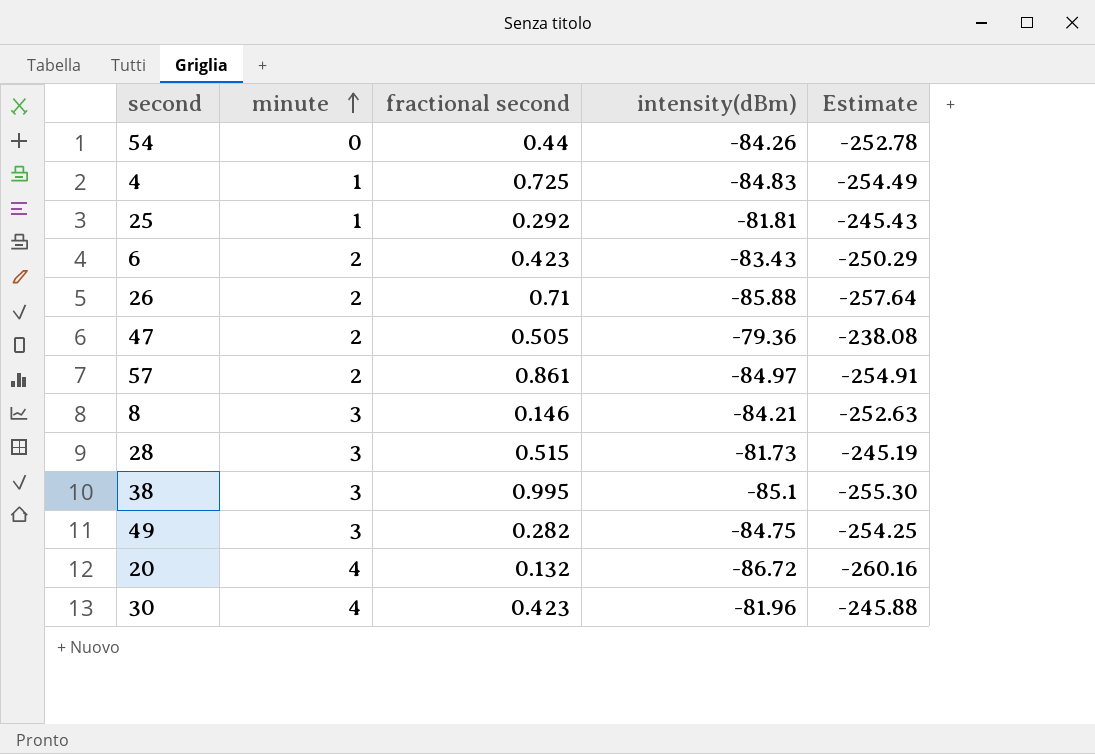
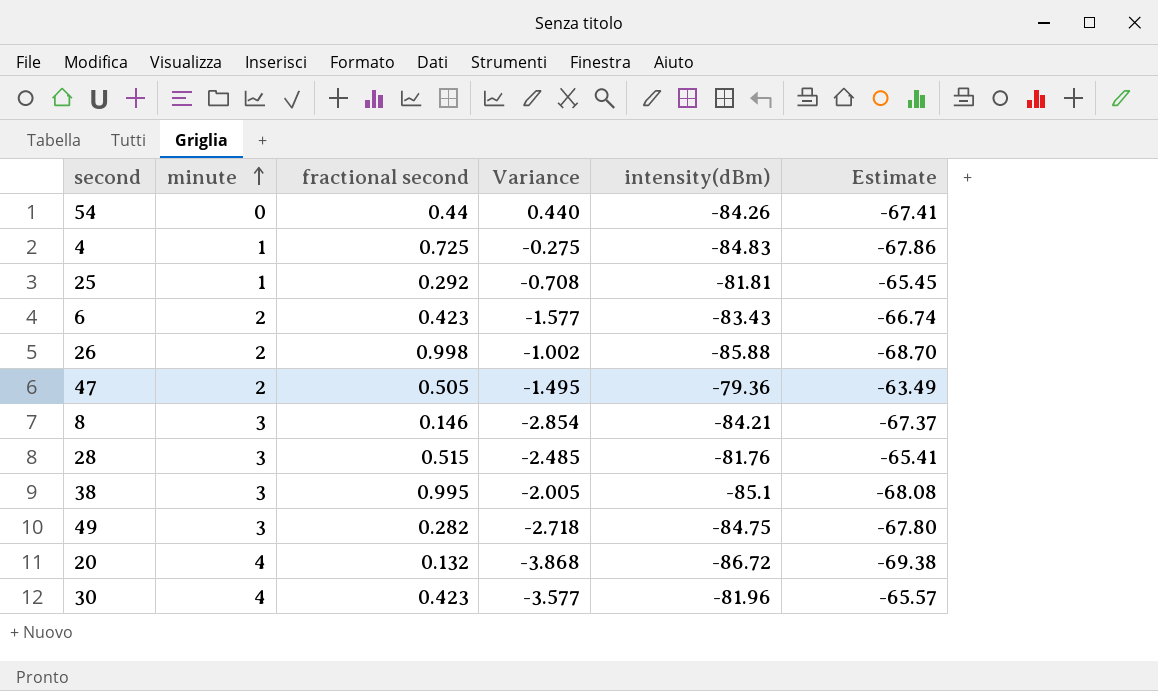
column Variance | formula: none -> [fractional second] - [minute]
column Estimate | formula: [intensity(dBm)] * 3 -> [intensity(dBm)] * 0.8
row 57: 2 | 0.861 | -84.97 | -254.91 -> none
26 | fractional second: 0.71 -> 0.998
28 | intensity(dBm): -81.73 -> -81.76

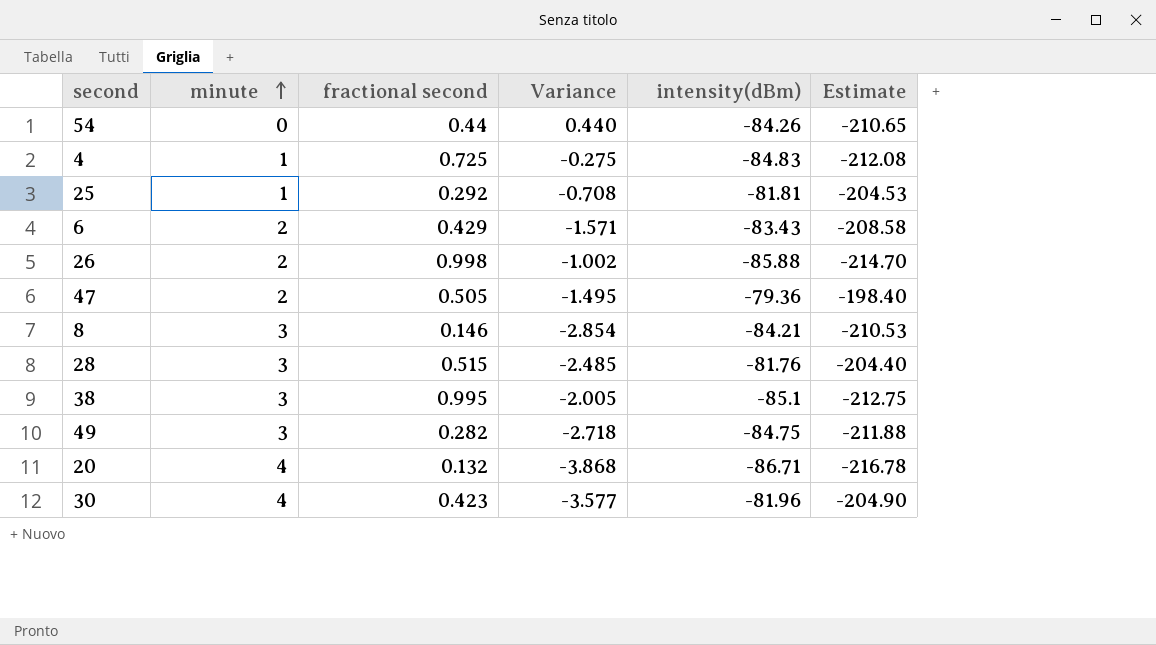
column Estimate | formula: [intensity(dBm)] * 0.8 -> [intensity(dBm)] * 2.5
6 | fractional second: 0.423 -> 0.429
6 | Variance: -1.577 -> -1.571
20 | intensity(dBm): -86.72 -> -86.71

